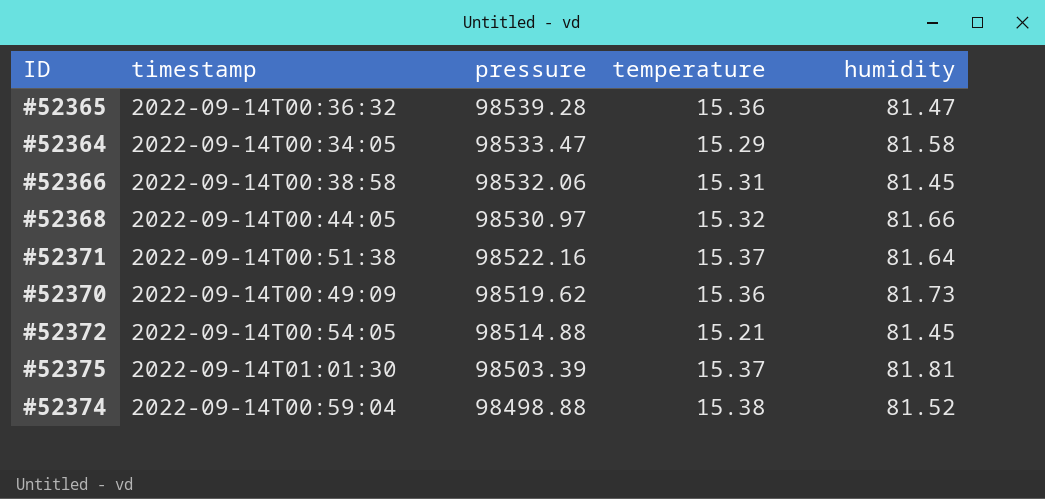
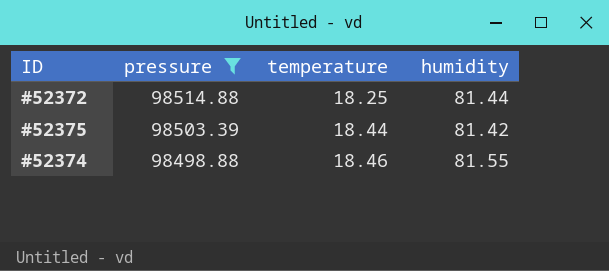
filter: none -> pressure <= 98514.88
column timestamp | position: 2 -> none
#52372 | temperature: 15.21 -> 18.25
#52372 | humidity: 81.45 -> 81.44
#52375 | temperature: 15.37 -> 18.44
#52375 | humidity: 81.81 -> 81.42
#52374 | temperature: 15.38 -> 18.46
#52374 | humidity: 81.52 -> 81.55

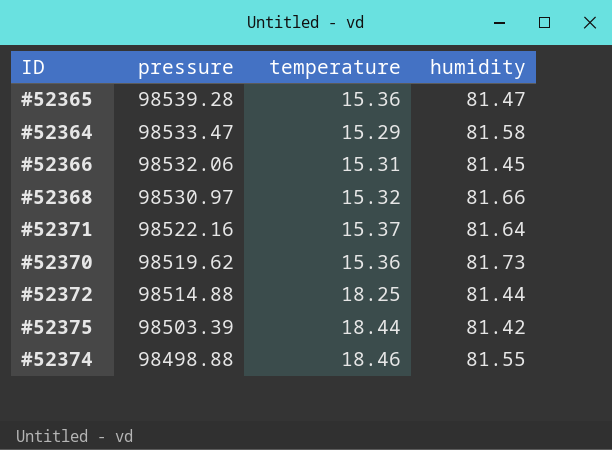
filter: pressure <= 98514.88 -> none

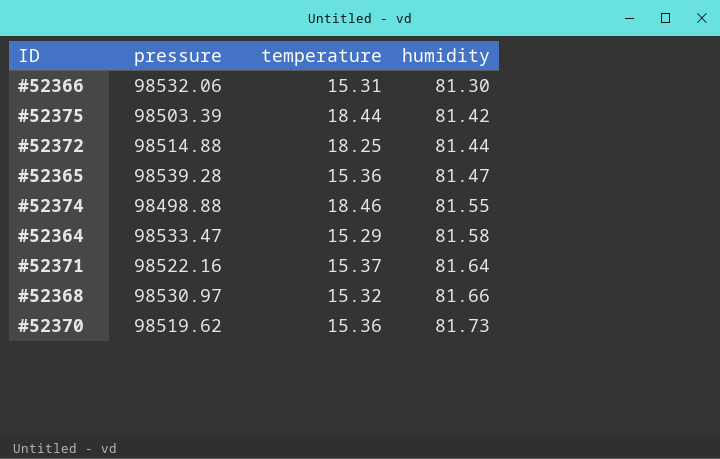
row order: pressure descending -> humidity ascending
#52366 | humidity: 81.45 -> 81.30

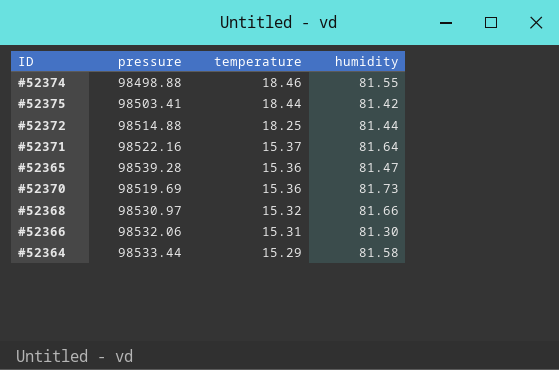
row order: humidity ascending -> temperature descending
#52375 | pressure: 98503.39 -> 98503.41
#52370 | pressure: 98519.62 -> 98519.69
#52364 | pressure: 98533.47 -> 98533.44

